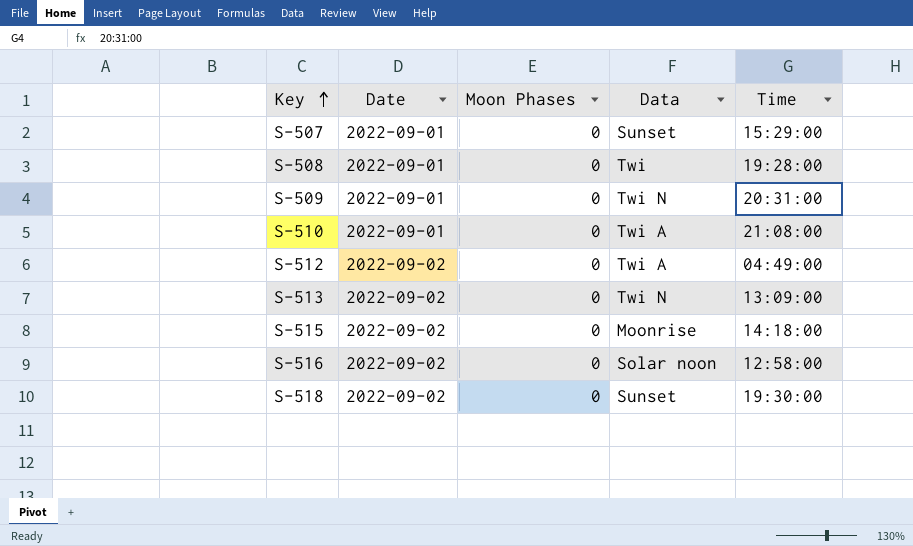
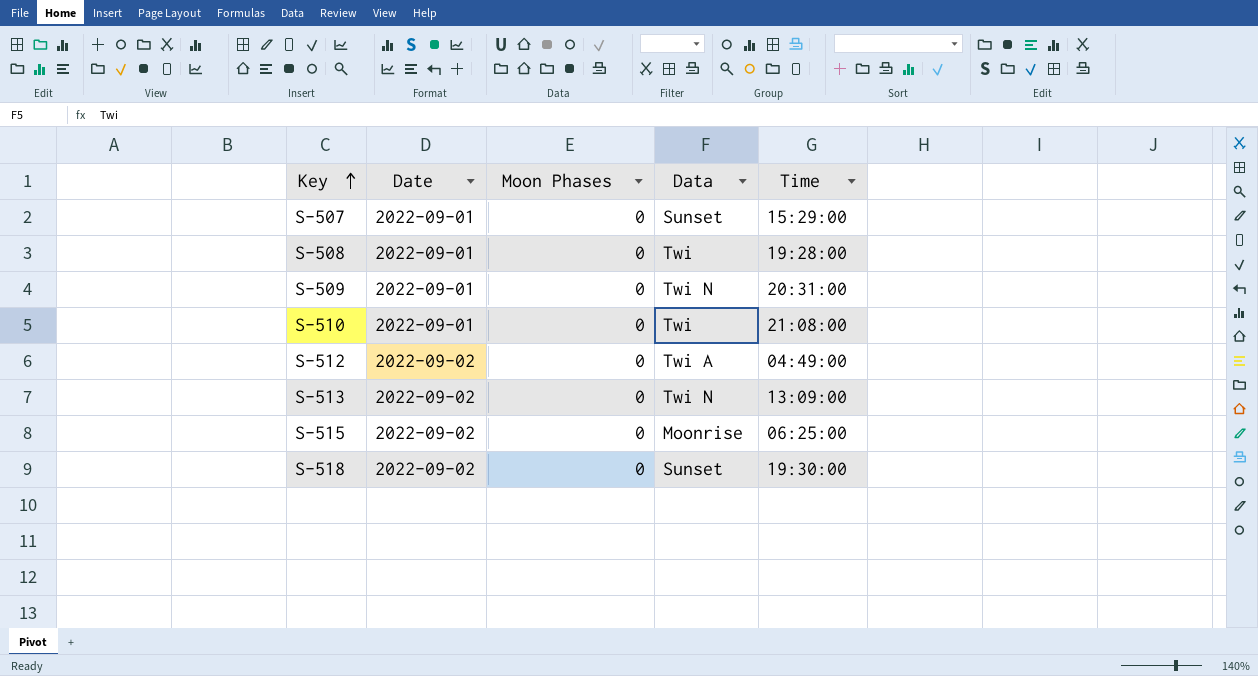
row S-516: 2022-09-02 | 0 | Solar noon | 12:58:00 -> none
S-510 | Data: Twi A -> Twi
S-515 | Time: 14:18:00 -> 06:25:00

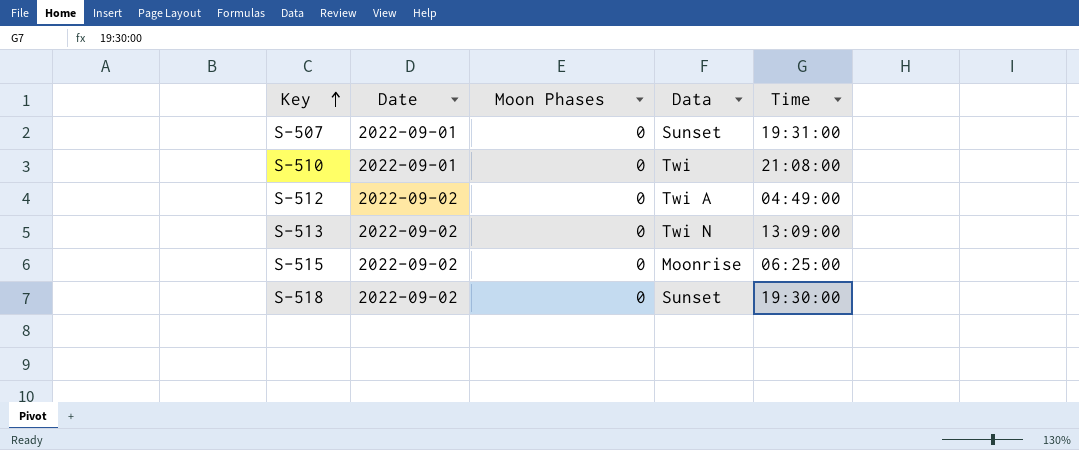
row S-508: 2022-09-01 | 0 | Twi | 19:28:00 -> none
row S-509: 2022-09-01 | 0 | Twi N | 20:31:00 -> none
S-507 | Time: 15:29:00 -> 19:31:00

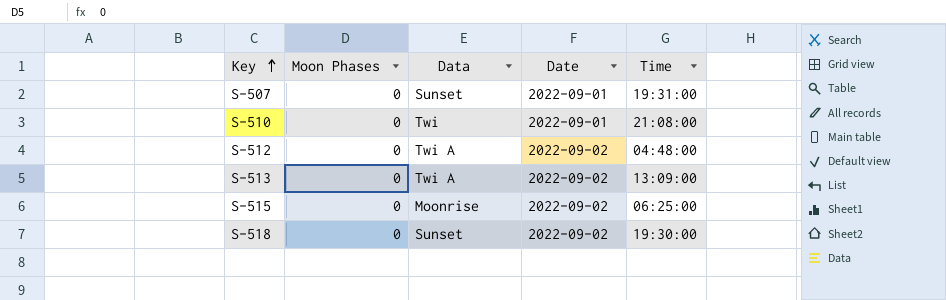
column Date | position: 2 -> 4
S-512 | Time: 04:49:00 -> 04:48:00
S-513 | Data: Twi N -> Twi A

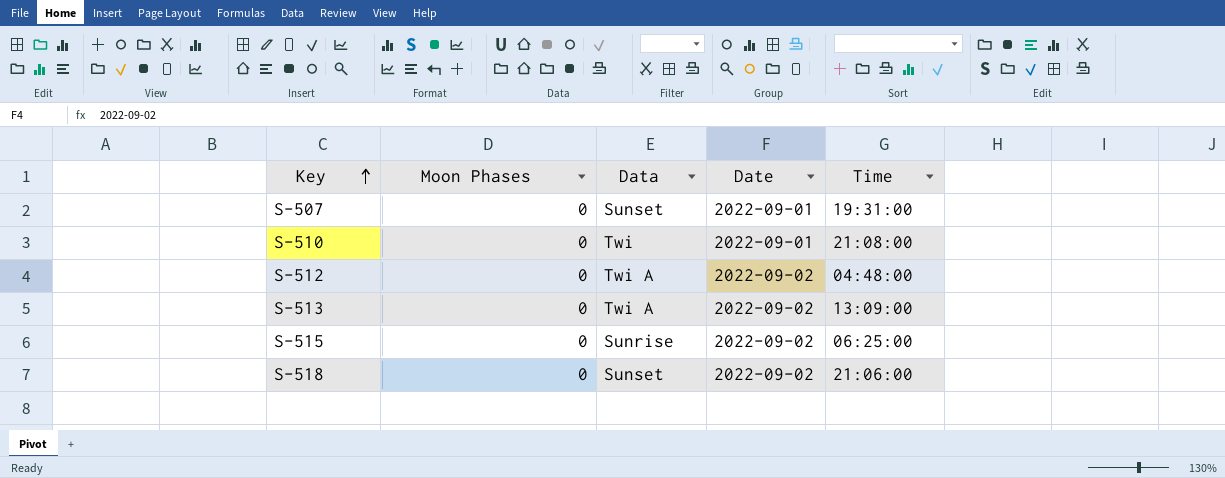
S-515 | Data: Moonrise -> Sunrise
S-518 | Time: 19:30:00 -> 21:06:00

